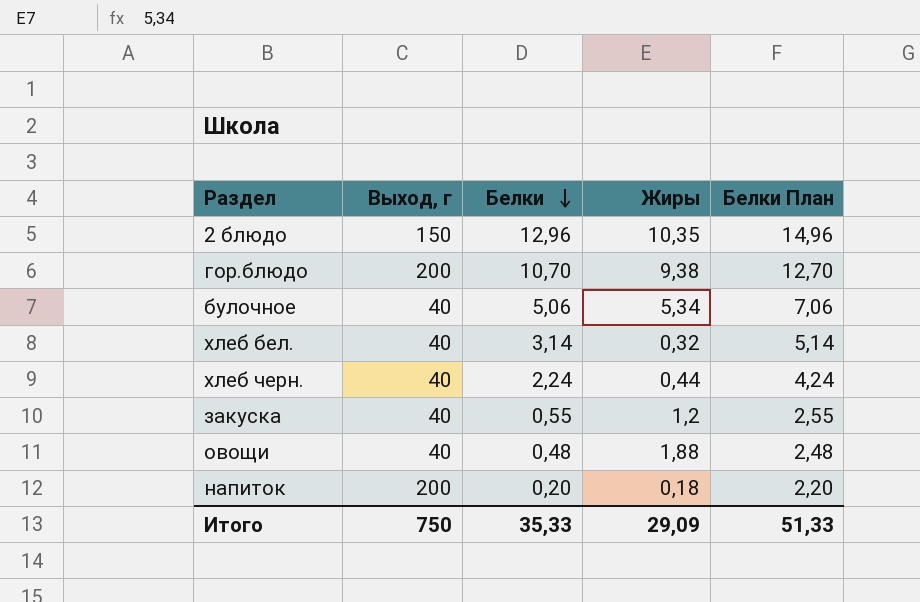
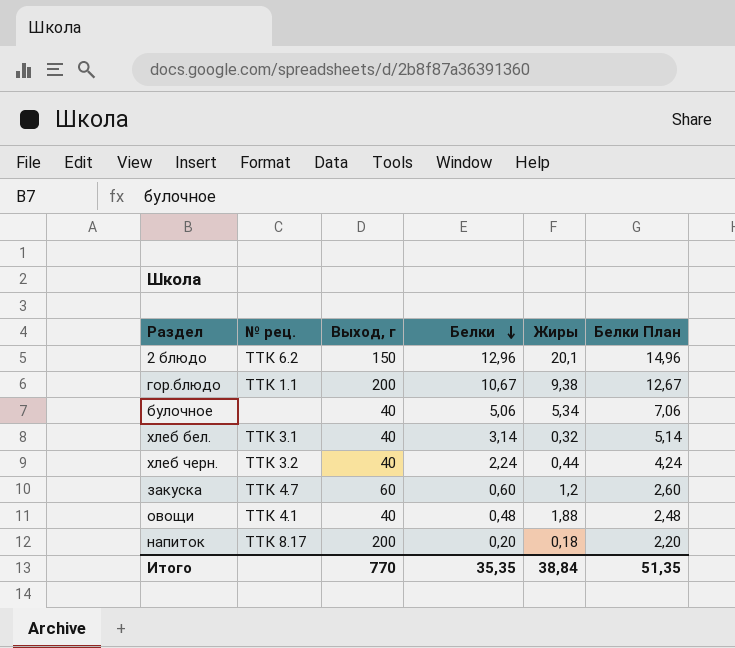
column № рец. | position: none -> 2
2 блюдо | Жиры: 10,35 -> 20,1
гор.блюдо | Белки: 10,70 -> 10,67
гор.блюдо | Белки План: 12,70 -> 12,67
закуска | Выход, г: 40 -> 60
закуска | Белки: 0,55 -> 0,60
закуска | Белки План: 2,55 -> 2,60
Итого | Выход, г: 750 -> 770
Итого | Белки: 35,33 -> 35,35
Итого | Жиры: 29,09 -> 38,84
Итого | Белки План: 51,33 -> 51,35

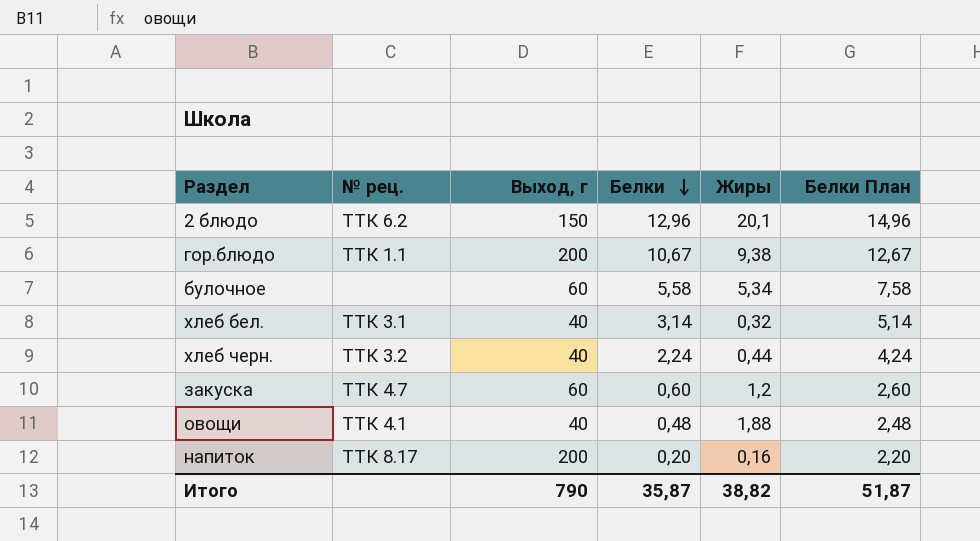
булочное | Выход, г: 40 -> 60
булочное | Белки: 5,06 -> 5,58
булочное | Белки План: 7,06 -> 7,58
напиток | Жиры: 0,18 -> 0,16
Итого | Выход, г: 770 -> 790
Итого | Белки: 35,35 -> 35,87
Итого | Жиры: 38,84 -> 38,82
Итого | Белки План: 51,35 -> 51,87

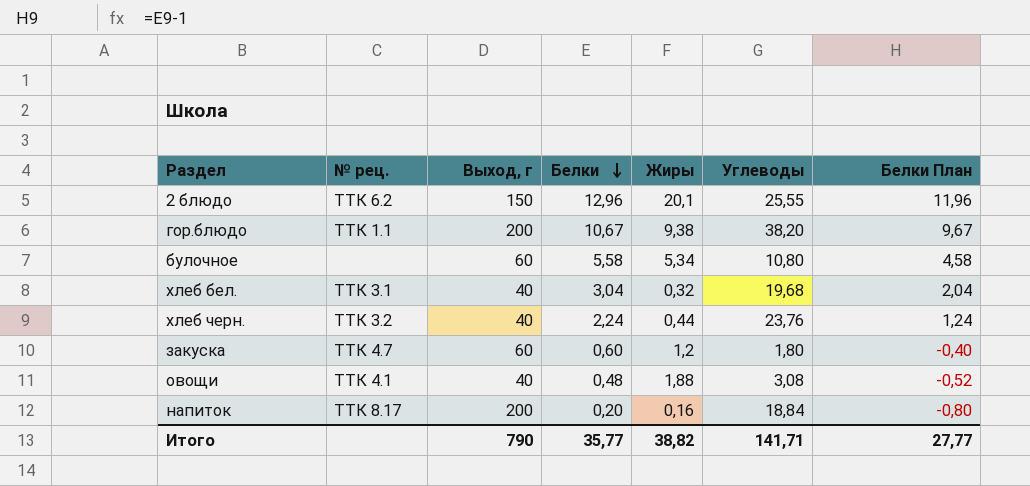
column Углеводы | position: none -> 6
column Белки План | formula: [Белки] + 2 -> [Белки] - 1
хлеб бел. | Белки: 3,14 -> 3,04
Итого | Белки: 35,87 -> 35,77
Итого | Белки План: 51,87 -> 27,77

